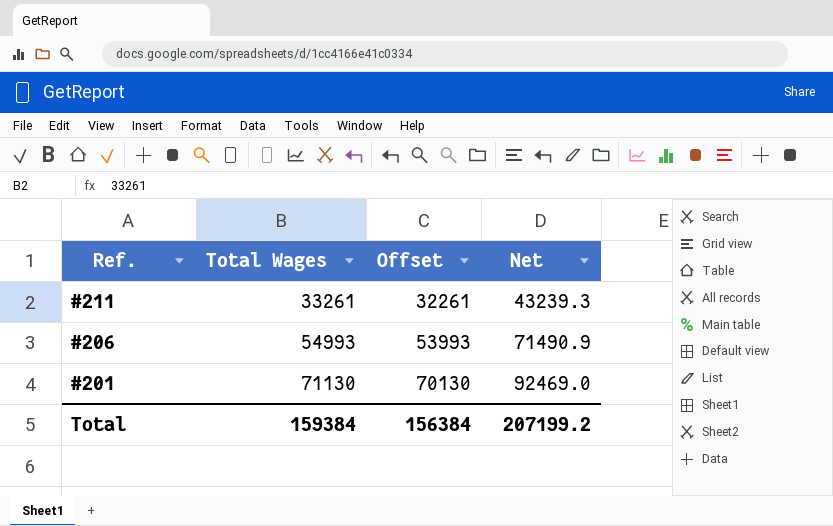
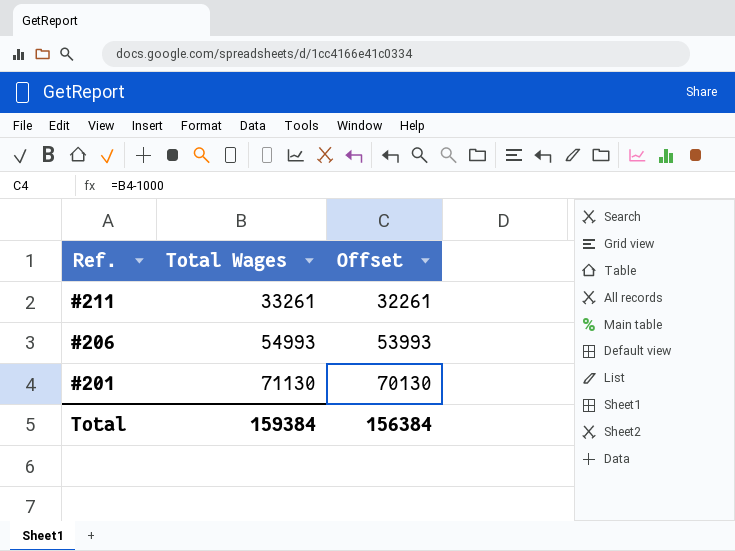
column Net | formula: [Total Wages] * 1.3 -> none

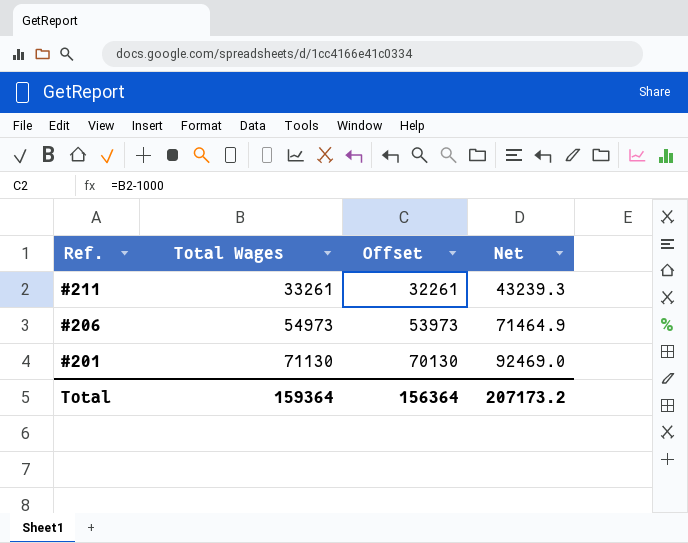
column Net | formula: none -> [Total Wages] * 1.3
#206 | Total Wages: 54993 -> 54973
#206 | Offset: 53993 -> 53973
Total | Total Wages: 159384 -> 159364
Total | Offset: 156384 -> 156364

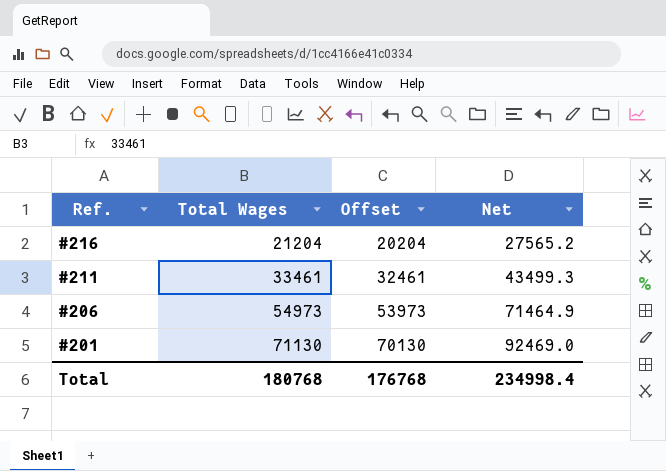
row #216: none -> 21204 | 20204 | 27565.2
#211 | Total Wages: 33261 -> 33461
#211 | Offset: 32261 -> 32461
#211 | Net: 43239.3 -> 43499.3
Total | Total Wages: 159364 -> 180768
Total | Offset: 156364 -> 176768
Total | Net: 207173.2 -> 234998.4

